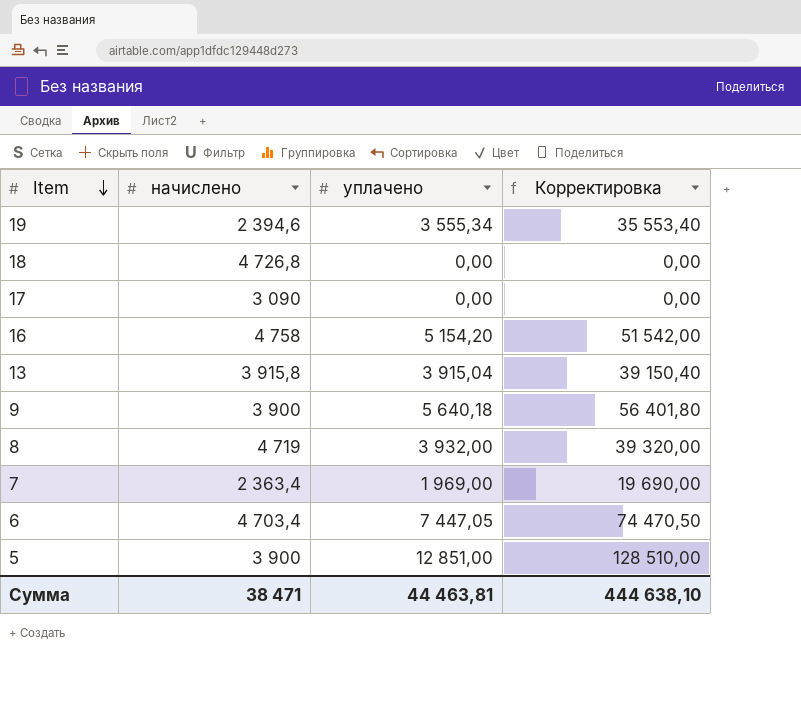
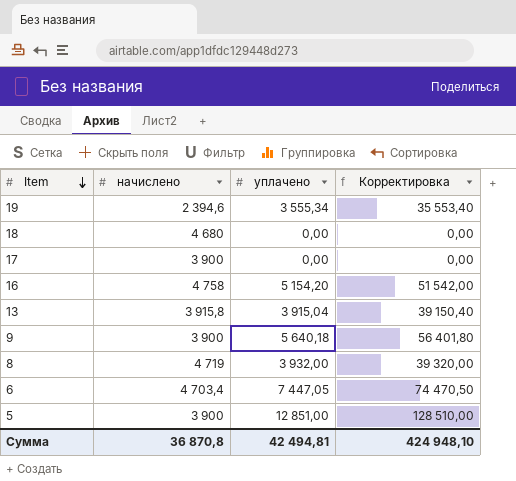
row 7: 2 363,4 | 1 969,00 | 19 690,00 -> none
18 | начислено: 4 726,8 -> 4 680
17 | начислено: 3 090 -> 3 900
Сумма | начислено: 38 471 -> 36 870,8
Сумма | уплачено: 44 463,81 -> 42 494,81
Сумма | Корректировка: 444 638,10 -> 424 948,10

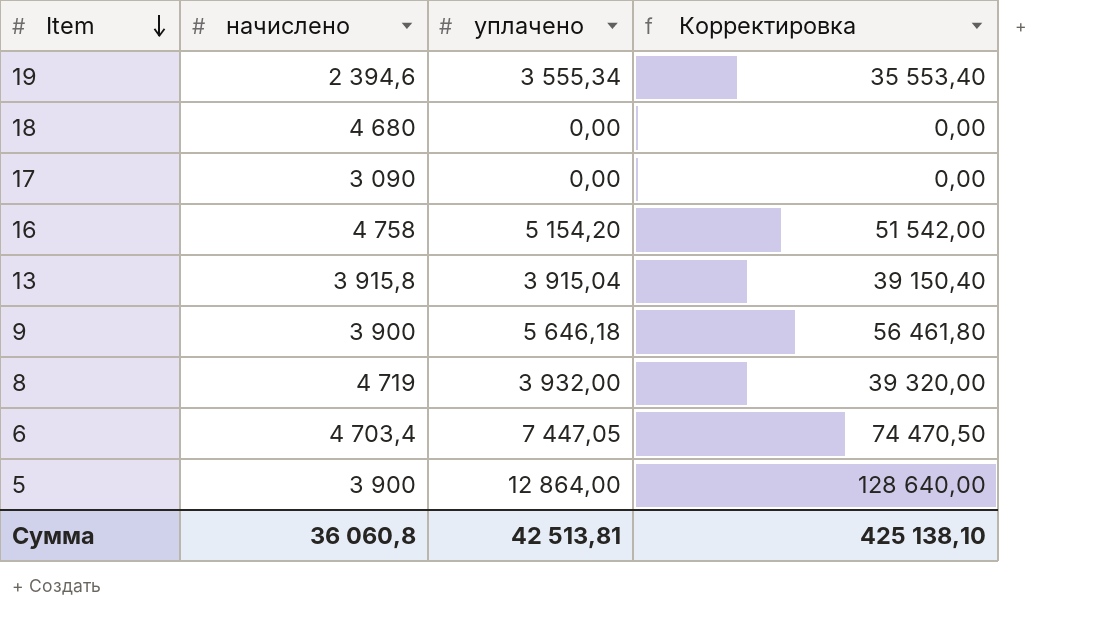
17 | начислено: 3 900 -> 3 090
9 | уплачено: 5 640,18 -> 5 646,18
9 | Корректировка: 56 401,80 -> 56 461,80
5 | уплачено: 12 851,00 -> 12 864,00
5 | Корректировка: 128 510,00 -> 128 640,00
Сумма | начислено: 36 870,8 -> 36 060,8
Сумма | уплачено: 42 494,81 -> 42 513,81
Сумма | Корректировка: 424 948,10 -> 425 138,10

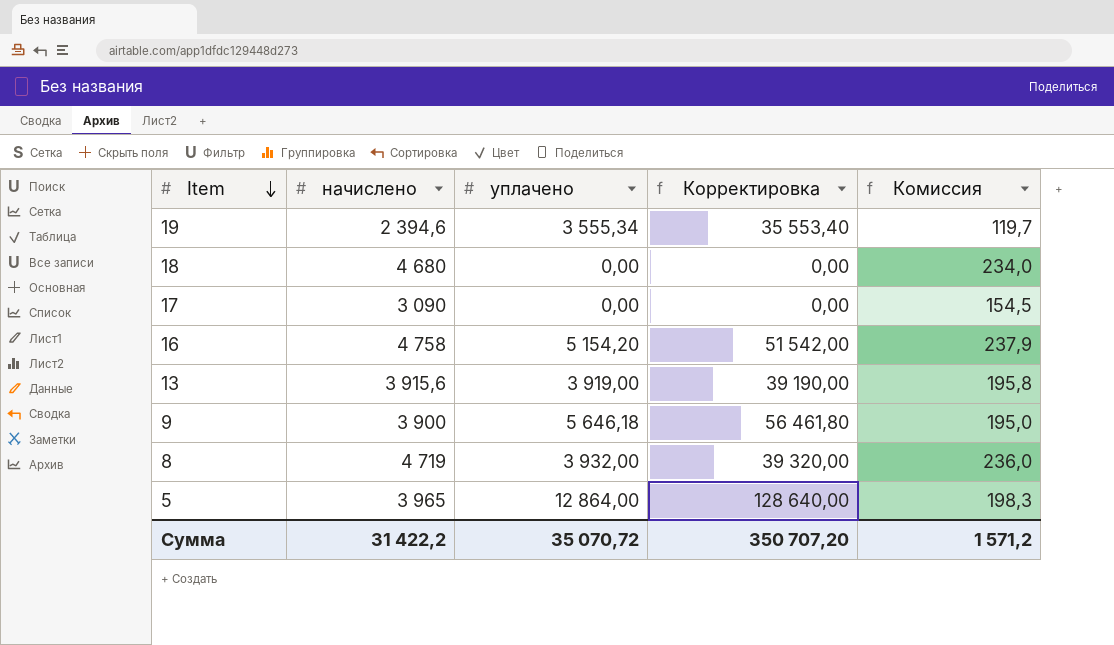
column Комиссия | formula: none -> [начислено] * 0,05
row 6: 4 703,4 | 7 447,05 | 74 470,50 -> none
13 | начислено: 3 915,8 -> 3 915,6
13 | уплачено: 3 915,04 -> 3 919,00
13 | Корректировка: 39 150,40 -> 39 190,00
5 | начислено: 3 900 -> 3 965
Сумма | начислено: 36 060,8 -> 31 422,2
Сумма | уплачено: 42 513,81 -> 35 070,72
Сумма | Корректировка: 425 138,10 -> 350 707,20

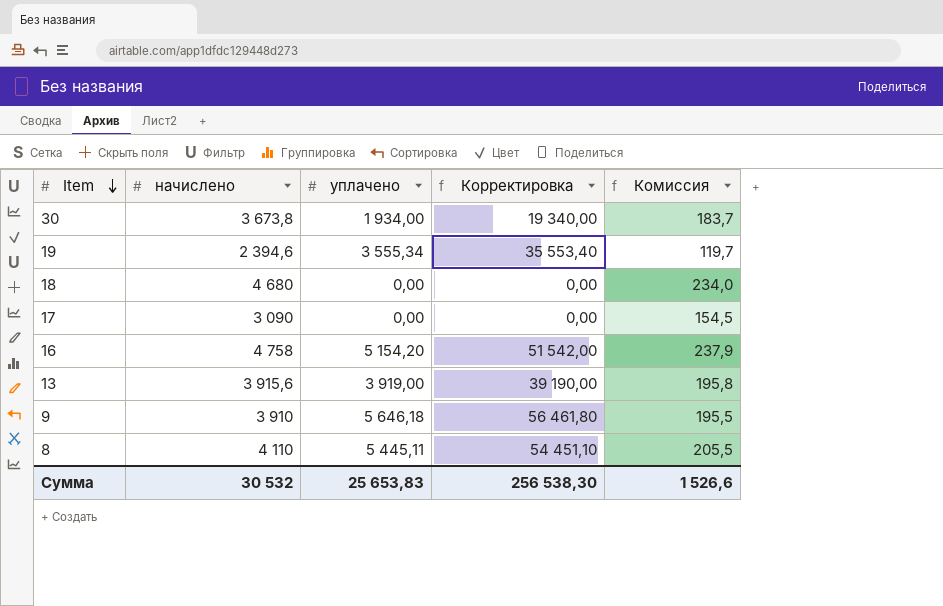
row 5: 3 965 | 12 864,00 | 128 640,00 | 198,3 -> none
row 30: none -> 3 673,8 | 1 934,00 | 19 340,00 | 183,7
9 | начислено: 3 900 -> 3 910
9 | Комиссия: 195,0 -> 195,5
8 | начислено: 4 719 -> 4 110
8 | уплачено: 3 932,00 -> 5 445,11
8 | Корректировка: 39 320,00 -> 54 451,10
8 | Комиссия: 236,0 -> 205,5
Сумма | начислено: 31 422,2 -> 30 532
Сумма | уплачено: 35 070,72 -> 25 653,83
Сумма | Корректировка: 350 707,20 -> 256 538,30
Сумма | Комиссия: 1 571,2 -> 1 526,6

